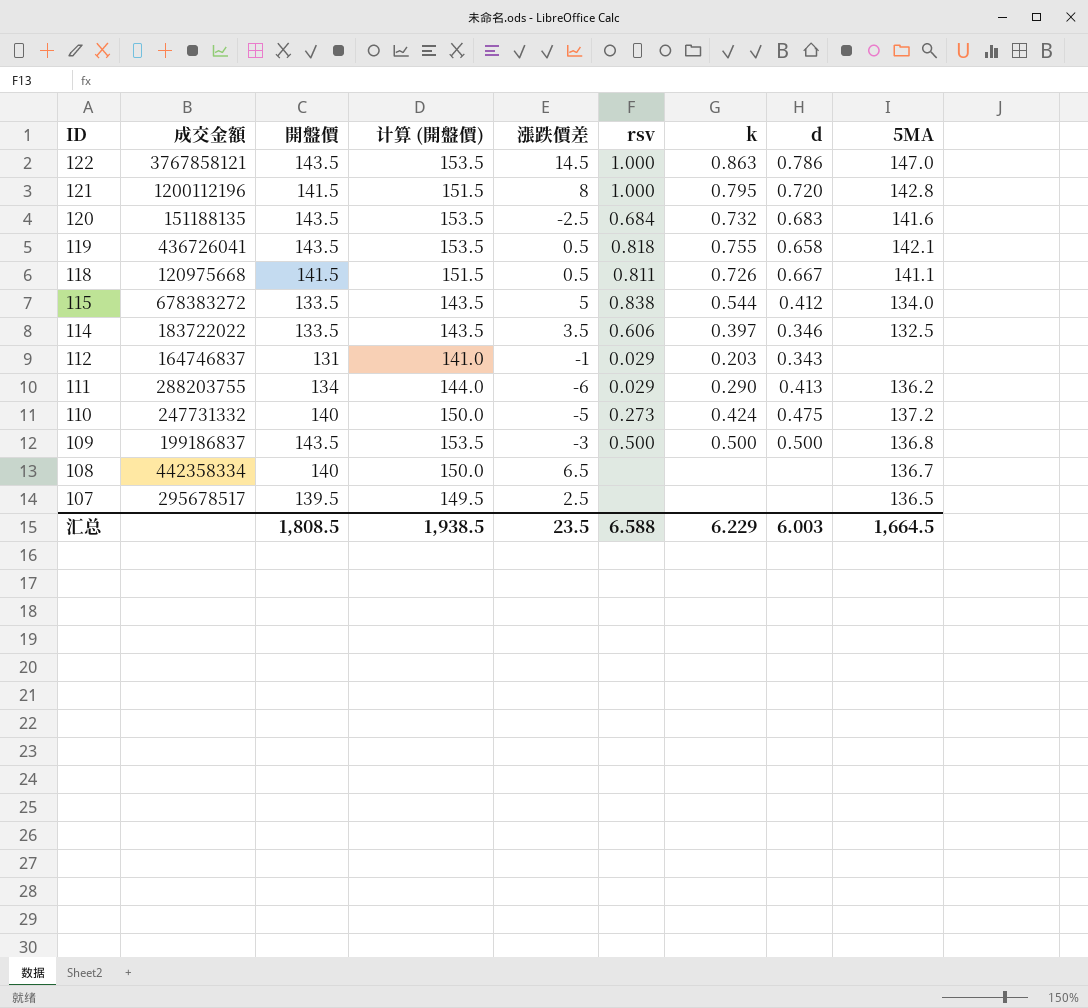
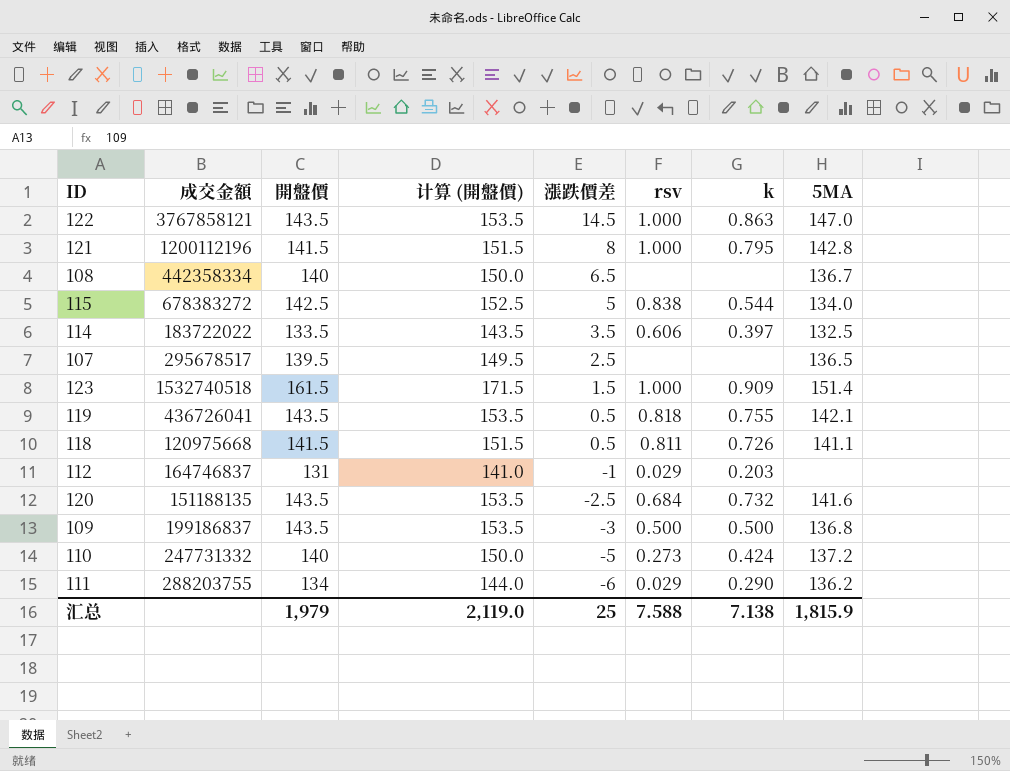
row order: ID descending -> 漲跌價差 descending
column d | position: 8 -> none
115 | 開盤價: 133.5 -> 142.5
115 | 计算 (開盤價): 143.5 -> 152.5
row 123: none -> 1532740518 | 161.5 | 171.5 | 1.5 | 1.000 | 0.909 | 151.4
汇总 | 開盤價: 1,808.5 -> 1,979
汇总 | 计算 (開盤價): 1,938.5 -> 2,119.0
汇总 | 漲跌價差: 23.5 -> 25
汇总 | rsv: 6.588 -> 7.588
汇总 | k: 6.229 -> 7.138
汇总 | 5MA: 1,664.5 -> 1,815.9

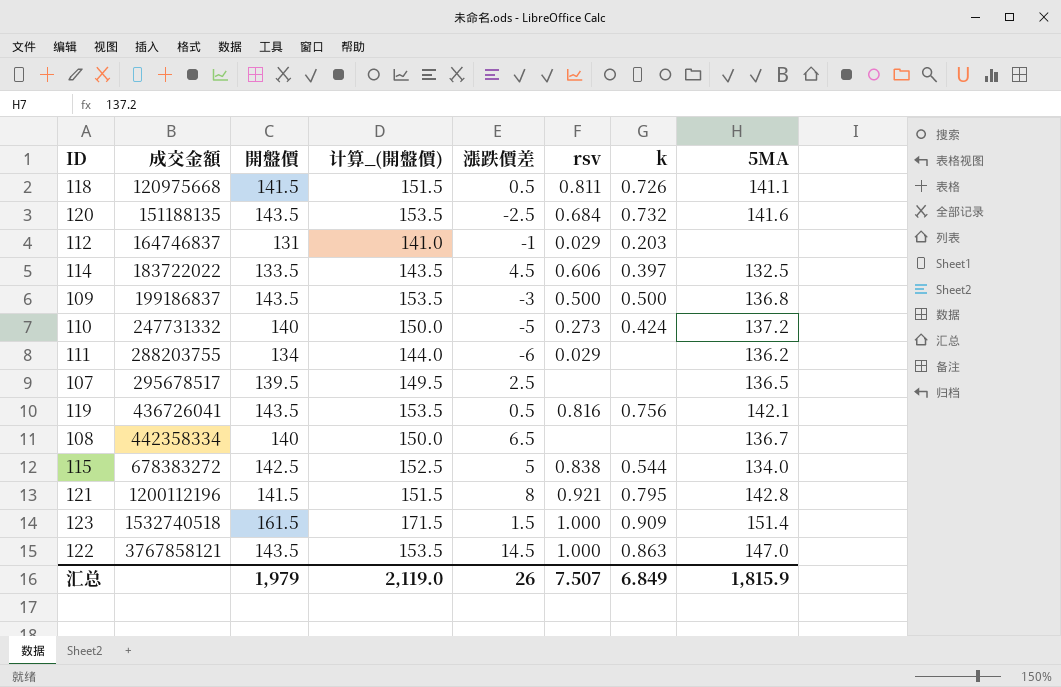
row order: 漲跌價差 descending -> 成交金額 ascending
column name: 计算 (開盤價) -> 计算_(開盤價)
114 | 漲跌價差: 3.5 -> 4.5
111 | k: 0.290 -> none
119 | rsv: 0.818 -> 0.816
119 | k: 0.755 -> 0.756
121 | rsv: 1.000 -> 0.921
汇总 | 漲跌價差: 25 -> 26
汇总 | rsv: 7.588 -> 7.507
汇总 | k: 7.138 -> 6.849

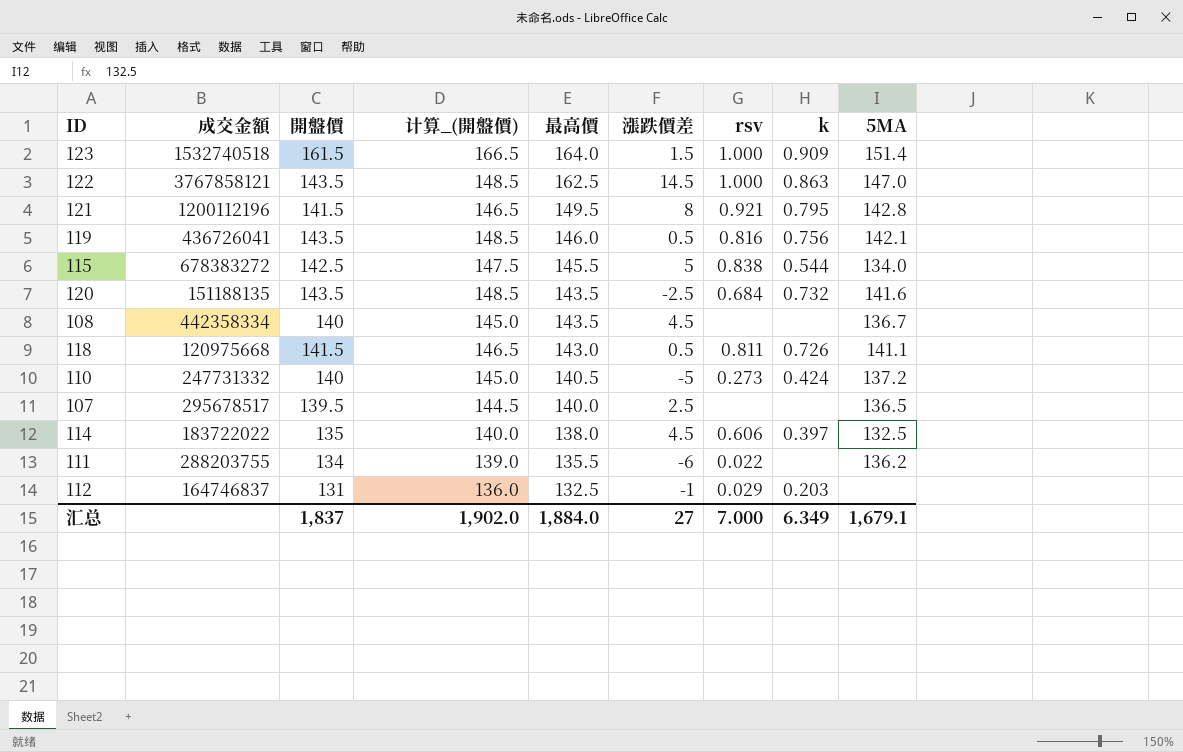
row order: 成交金額 ascending -> 最高價 descending
column 计算_(開盤價) | formula: [開盤價] + 10 -> [開盤價] + 5
column 最高價 | position: none -> 5
row 109: 199186837 | 143.5 | 153.5 | -3 | 0.500 | 0.500 | 136.8 -> none
108 | 漲跌價差: 6.5 -> 4.5
114 | 開盤價: 133.5 -> 135
111 | rsv: 0.029 -> 0.022
汇总 | 開盤價: 1,979 -> 1,837
汇总 | 计算_(開盤價): 2,119.0 -> 1,902.0
汇总 | 漲跌價差: 26 -> 27
汇总 | rsv: 7.507 -> 7.000
汇总 | k: 6.849 -> 6.349
汇总 | 5MA: 1,815.9 -> 1,679.1

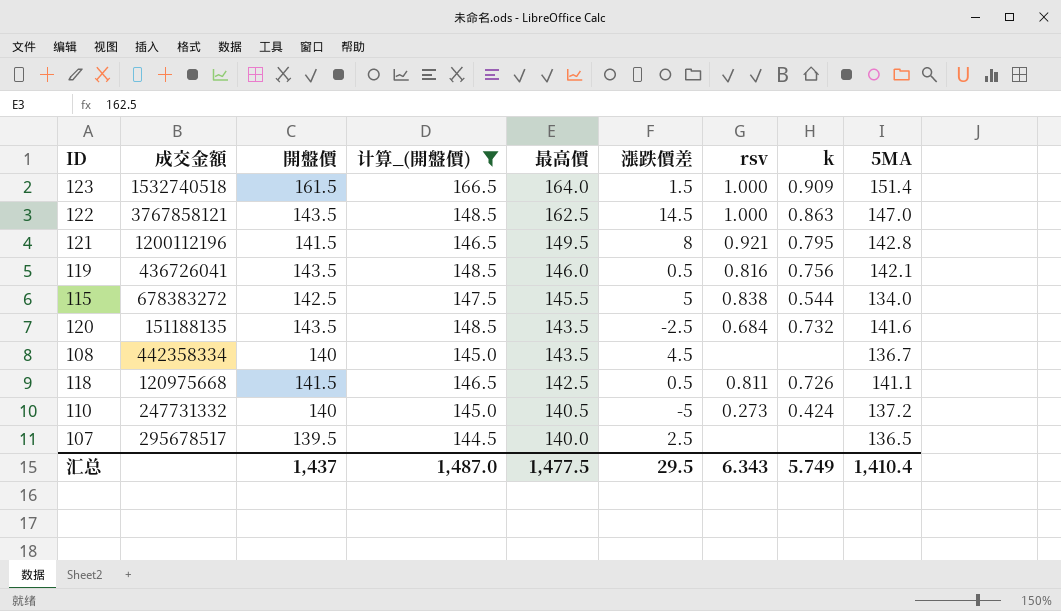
filter: none -> 计算_(開盤價) >= 144.5
118 | 最高價: 143.0 -> 142.5
汇总 | 開盤價: 1,837 -> 1,437
汇总 | 计算_(開盤價): 1,902.0 -> 1,487.0
汇总 | 最高價: 1,884.0 -> 1,477.5
汇总 | 漲跌價差: 27 -> 29.5
汇总 | rsv: 7.000 -> 6.343
汇总 | k: 6.349 -> 5.749
汇总 | 5MA: 1,679.1 -> 1,410.4

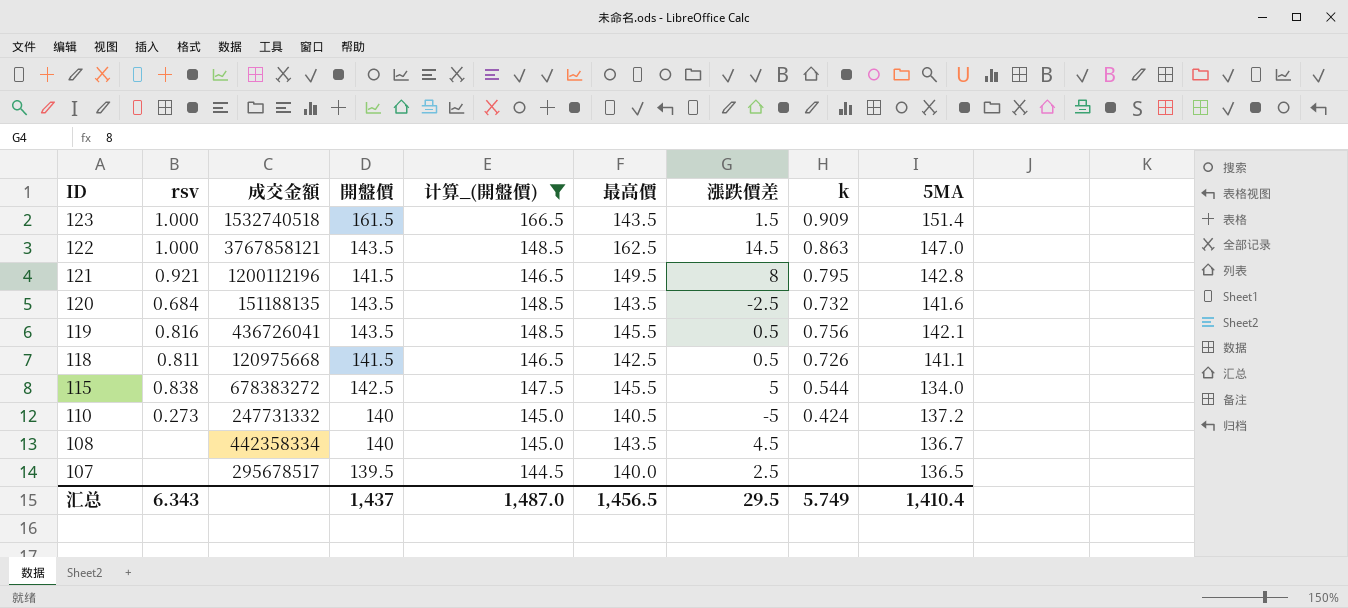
row order: 最高價 descending -> ID descending
column rsv | position: 7 -> 2
123 | 最高價: 164.0 -> 143.5
119 | 最高價: 146.0 -> 145.5
汇总 | 最高價: 1,477.5 -> 1,456.5

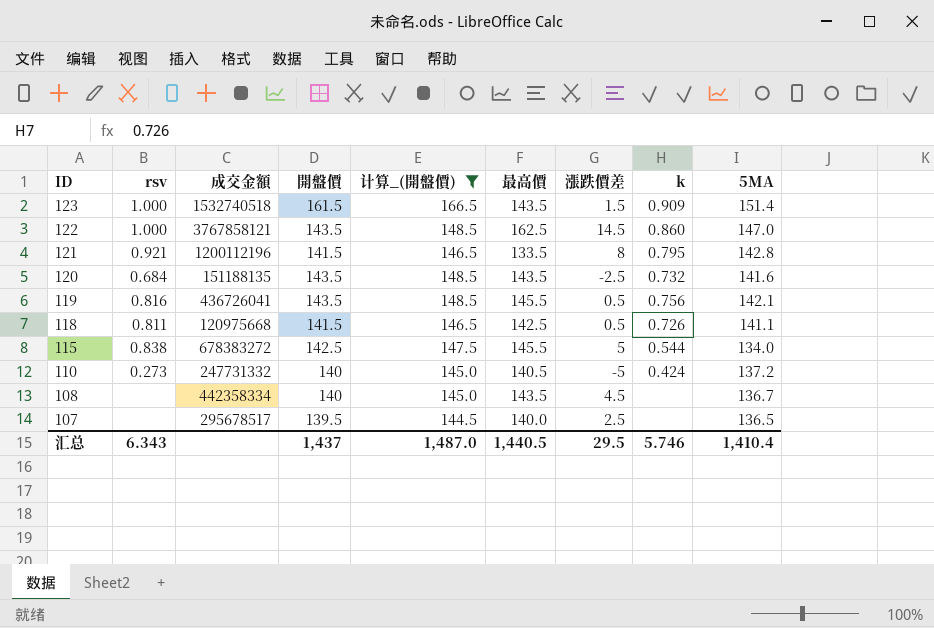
122 | k: 0.863 -> 0.860
121 | 最高價: 149.5 -> 133.5
汇总 | 最高價: 1,456.5 -> 1,440.5
汇总 | k: 5.749 -> 5.746

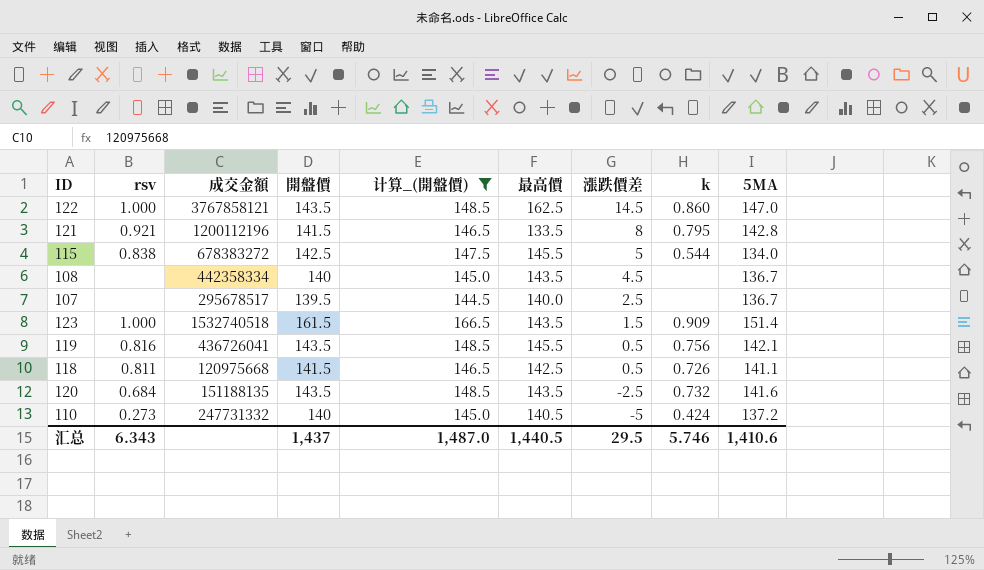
row order: ID descending -> 漲跌價差 descending
107 | 5MA: 136.5 -> 136.7
汇总 | 5MA: 1,410.4 -> 1,410.6

